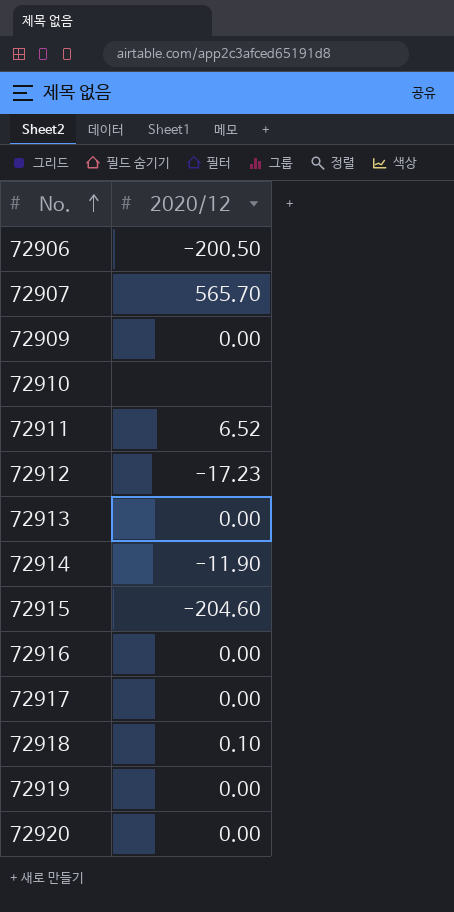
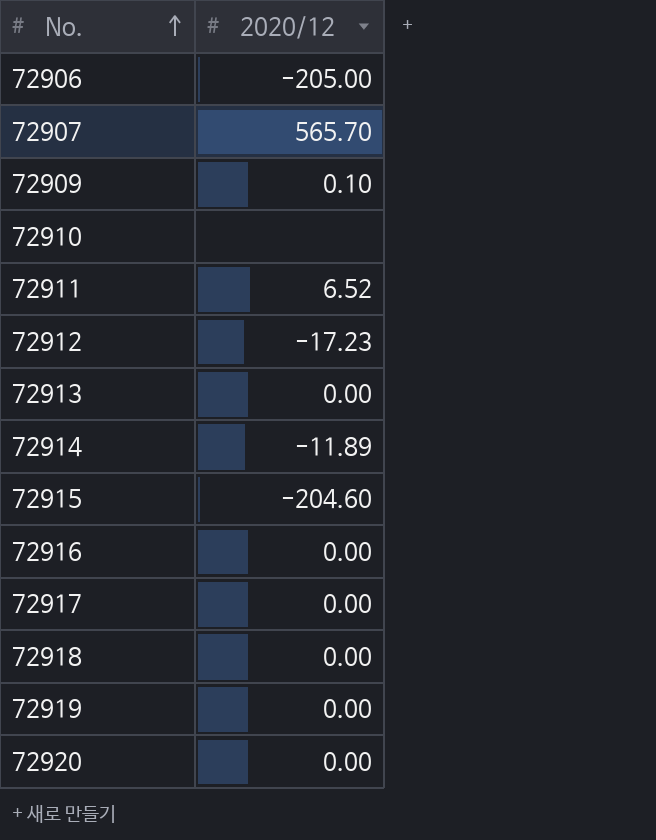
72906 | 2020/12: -200.50 -> -205.00
72909 | 2020/12: 0.00 -> 0.10
72914 | 2020/12: -11.90 -> -11.89
72918 | 2020/12: 0.10 -> 0.00

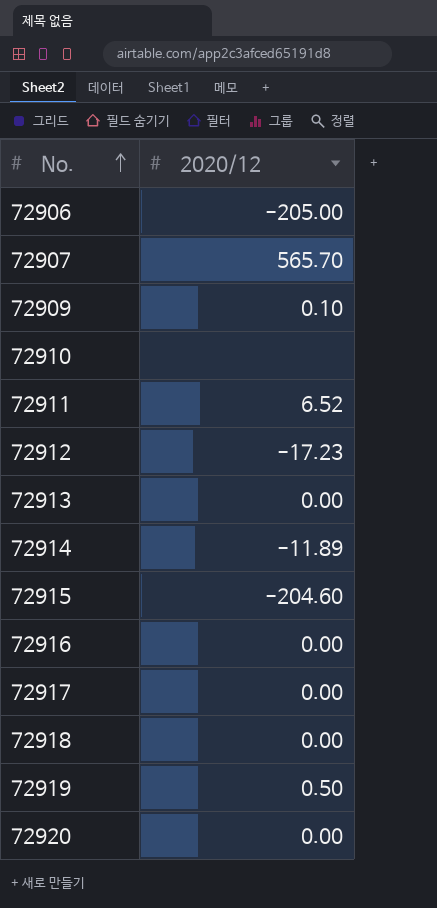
72919 | 2020/12: 0.00 -> 0.50

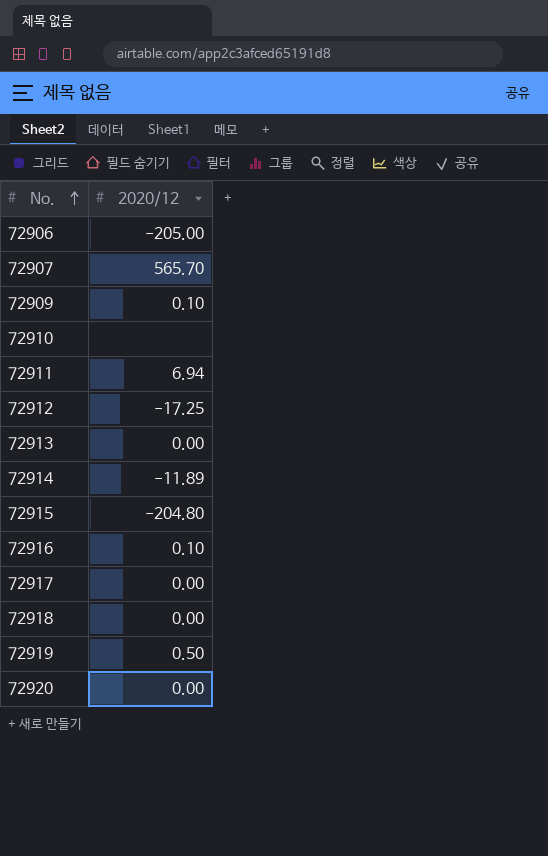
72911 | 2020/12: 6.52 -> 6.94
72912 | 2020/12: -17.23 -> -17.25
72915 | 2020/12: -204.60 -> -204.80
72916 | 2020/12: 0.00 -> 0.10

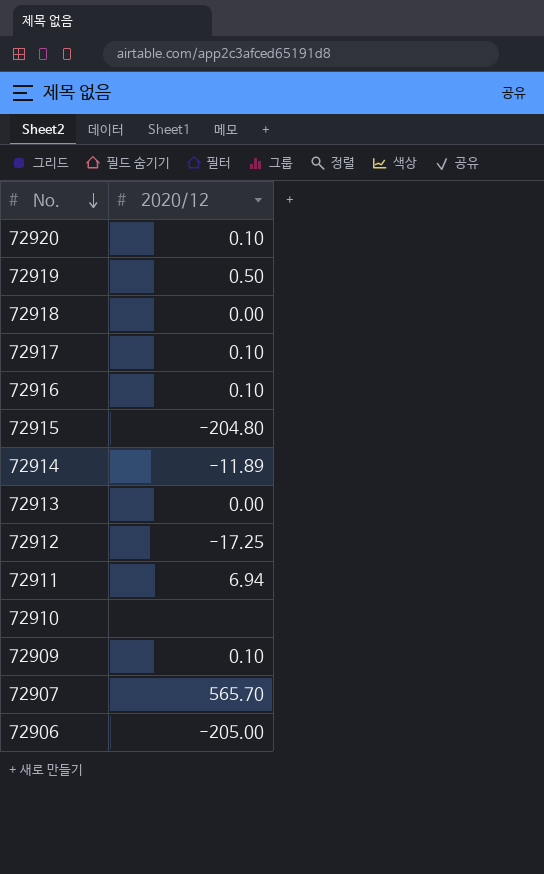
row order: No. ascending -> No. descending
72920 | 2020/12: 0.00 -> 0.10
72917 | 2020/12: 0.00 -> 0.10

